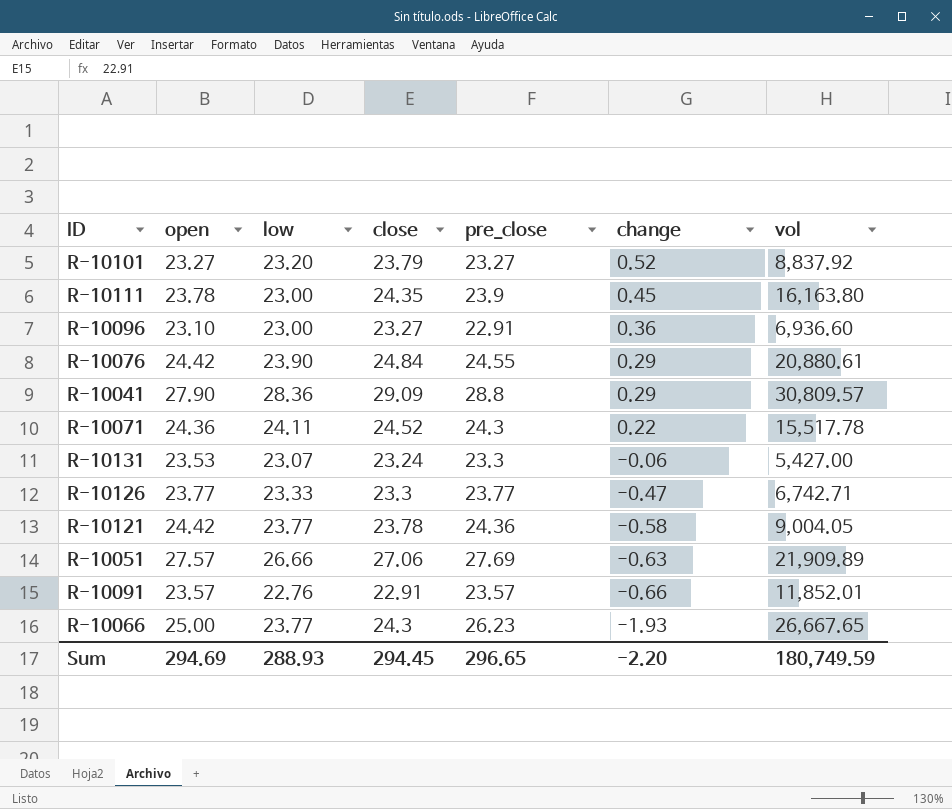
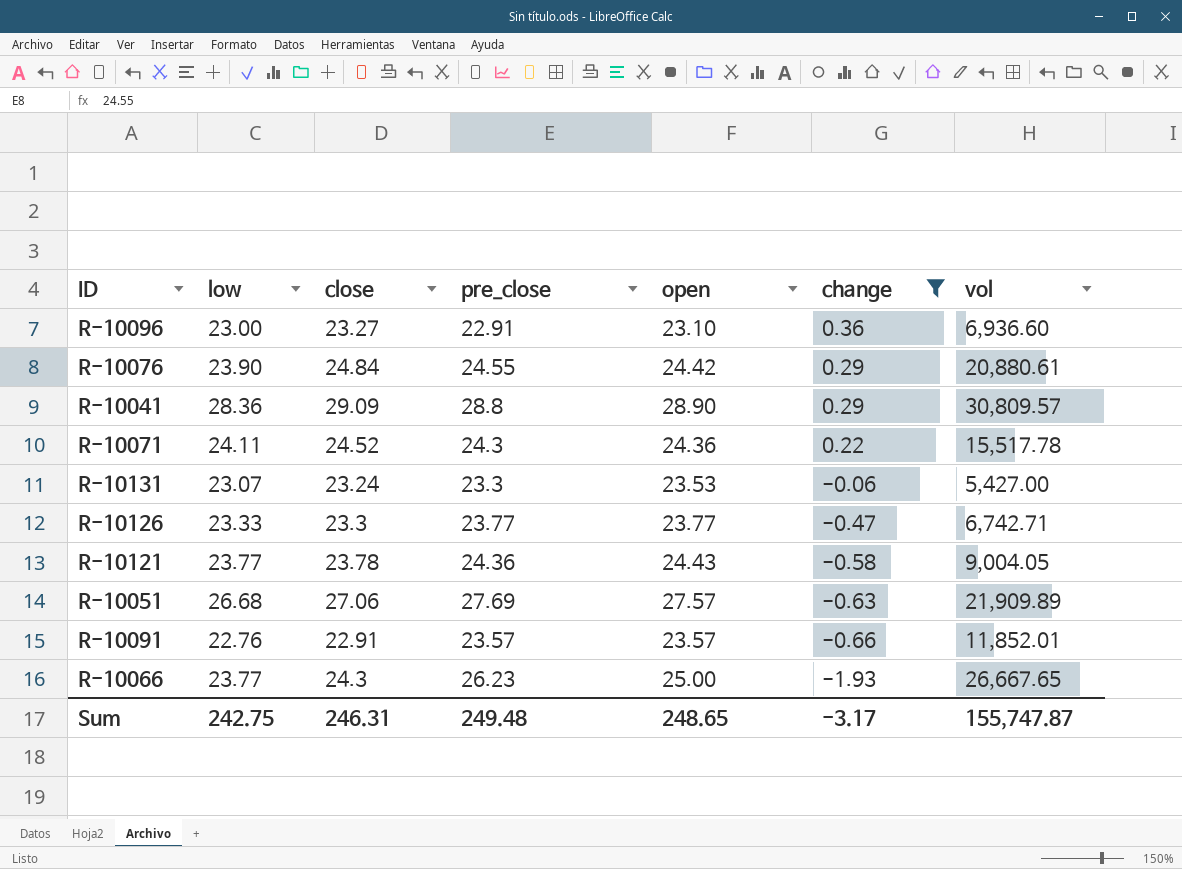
filter: none -> change <= 0.36
column open | position: 2 -> 5
R-10041 | open: 27.90 -> 28.90
R-10121 | open: 24.42 -> 24.43
R-10051 | low: 26.66 -> 26.68
Sum | low: 288.93 -> 242.75
Sum | close: 294.45 -> 246.31
Sum | pre_close: 296.65 -> 249.48
Sum | open: 294.69 -> 248.65
Sum | change: -2.20 -> -3.17
Sum | vol: 180,749.59 -> 155,747.87

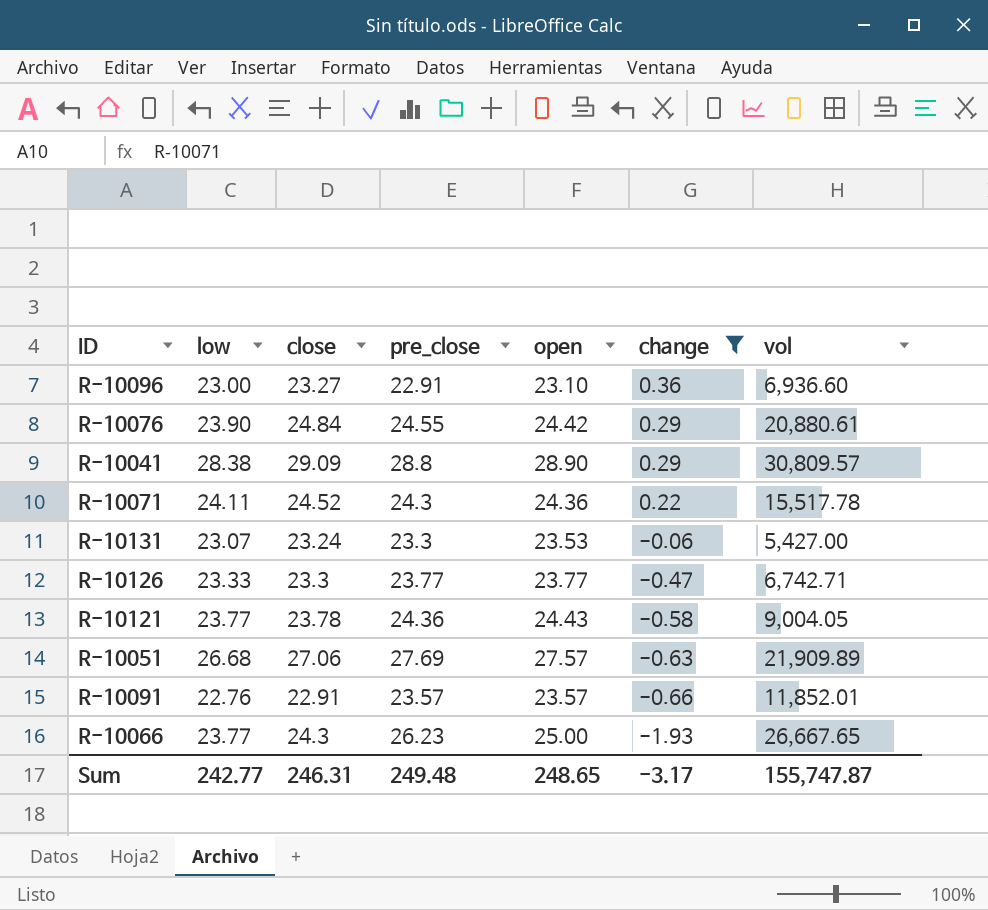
R-10041 | low: 28.36 -> 28.38
Sum | low: 242.75 -> 242.77

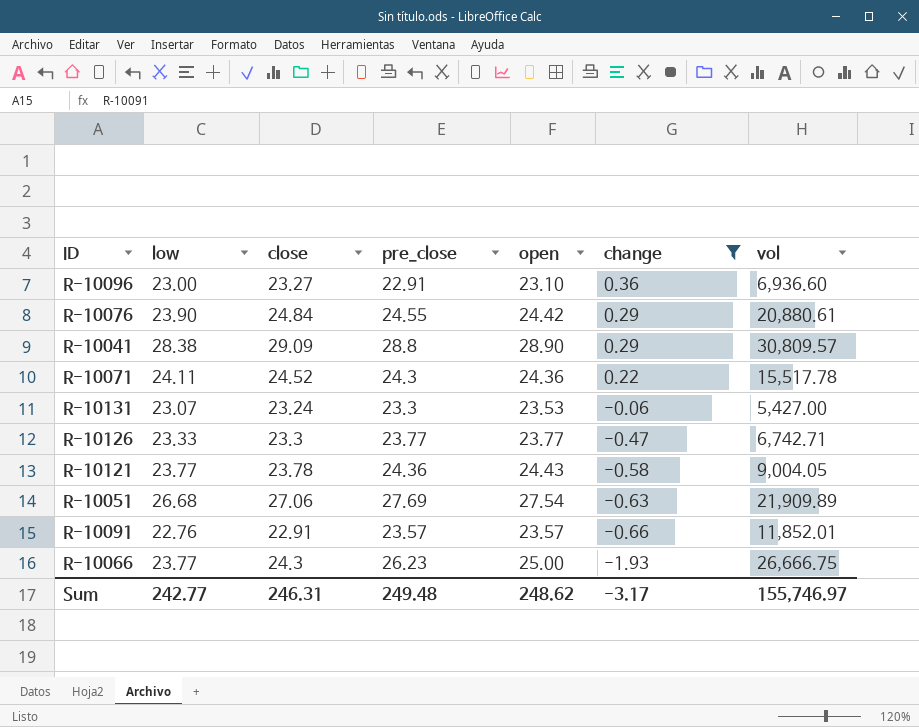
R-10051 | open: 27.57 -> 27.54
R-10066 | vol: 26,667.65 -> 26,666.75
Sum | open: 248.65 -> 248.62
Sum | vol: 155,747.87 -> 155,746.97

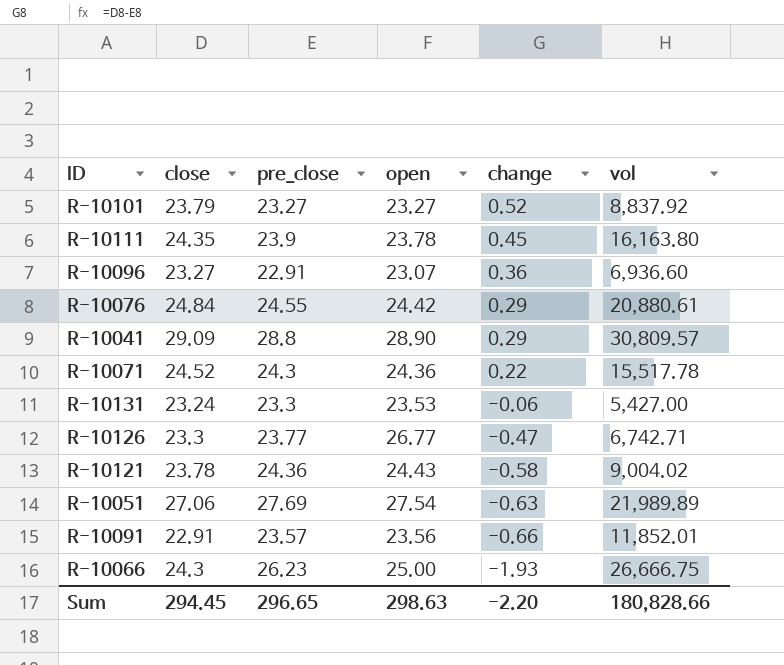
filter: change <= 0.36 -> none
column low | position: 2 -> none
R-10096 | open: 23.10 -> 23.07
R-10126 | open: 23.77 -> 26.77
R-10121 | vol: 9,004.05 -> 9,004.02
R-10051 | vol: 21,909.89 -> 21,989.89
R-10091 | open: 23.57 -> 23.56
Sum | close: 246.31 -> 294.45
Sum | pre_close: 249.48 -> 296.65
Sum | open: 248.62 -> 298.63
Sum | change: -3.17 -> -2.20
Sum | vol: 155,746.97 -> 180,828.66

